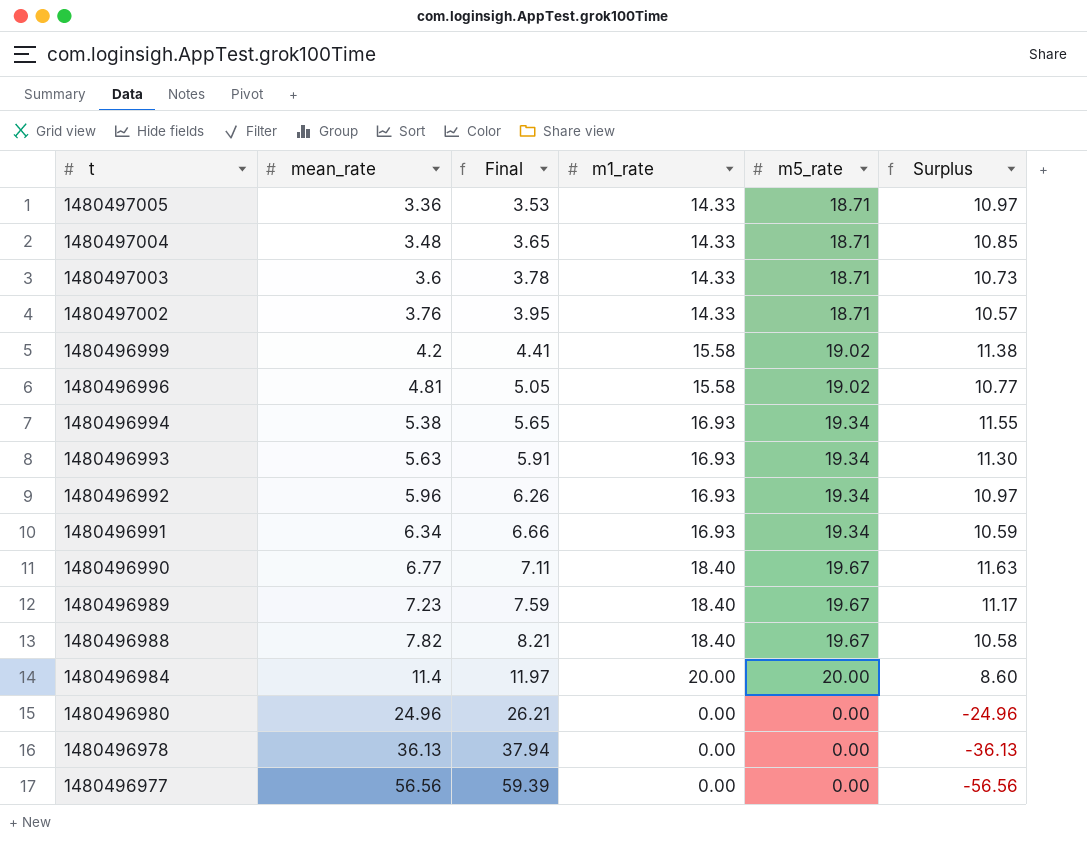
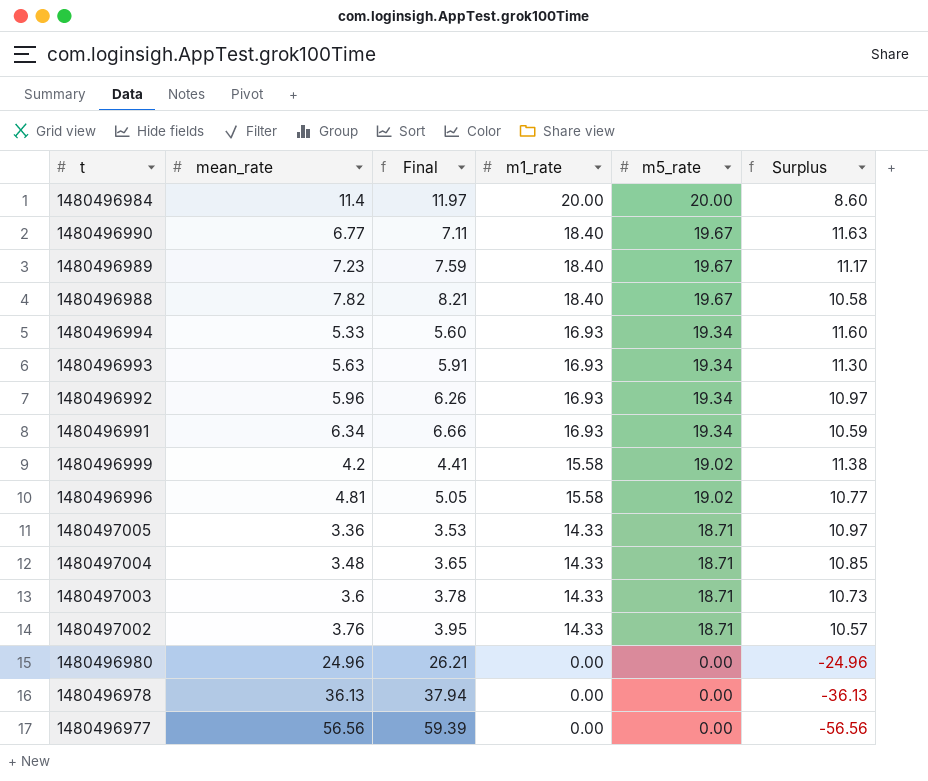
row order: t descending -> m1_rate descending
1480496994 | mean_rate: 5.38 -> 5.33
1480496994 | Final: 5.65 -> 5.60
1480496994 | Surplus: 11.55 -> 11.60

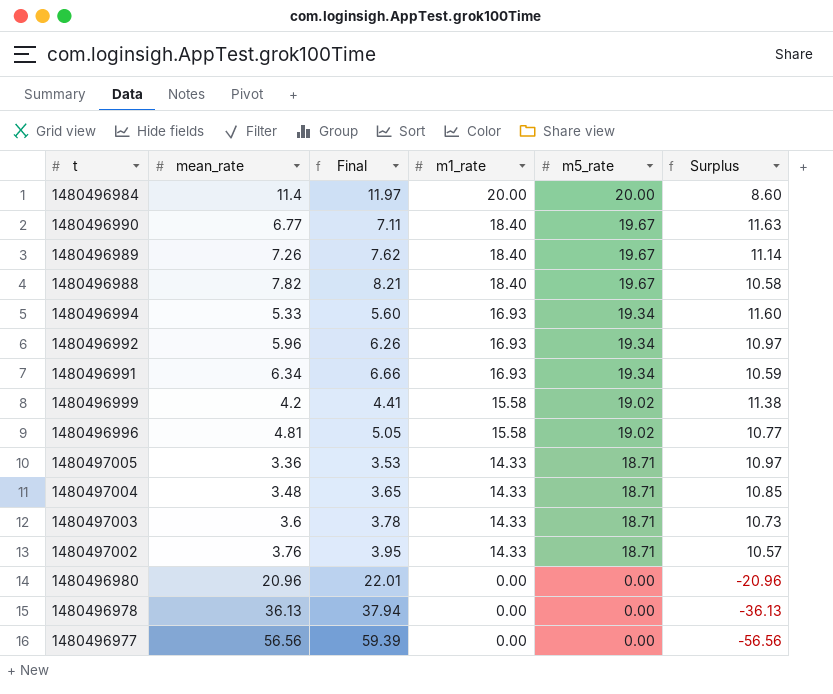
row 1480496993: 5.63 | 5.91 | 16.93 | 19.34 | 11.30 -> none
1480496989 | mean_rate: 7.23 -> 7.26
1480496989 | Final: 7.59 -> 7.62
1480496989 | Surplus: 11.17 -> 11.14
1480496980 | mean_rate: 24.96 -> 20.96
1480496980 | Final: 26.21 -> 22.01
1480496980 | Surplus: -24.96 -> -20.96

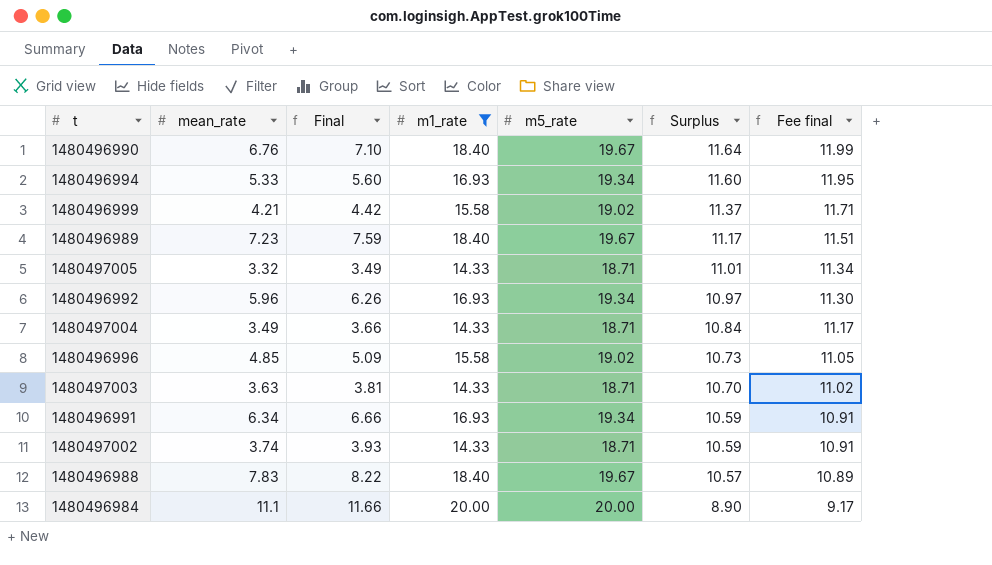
filter: none -> m1_rate != 0.00
row order: m1_rate descending -> Surplus descending
column Fee final | formula: none -> [Surplus] * 1.03
1480496990 | mean_rate: 6.77 -> 6.76
1480496990 | Final: 7.11 -> 7.10
1480496990 | Surplus: 11.63 -> 11.64
1480496999 | mean_rate: 4.2 -> 4.21
1480496999 | Final: 4.41 -> 4.42
1480496999 | Surplus: 11.38 -> 11.37
1480496989 | mean_rate: 7.26 -> 7.23
1480496989 | Final: 7.62 -> 7.59
1480496989 | Surplus: 11.14 -> 11.17
1480497005 | mean_rate: 3.36 -> 3.32
1480497005 | Final: 3.53 -> 3.49
1480497005 | Surplus: 10.97 -> 11.01
1480497004 | mean_rate: 3.48 -> 3.49
1480497004 | Final: 3.65 -> 3.66
1480497004 | Surplus: 10.85 -> 10.84
1480496996 | mean_rate: 4.81 -> 4.85
1480496996 | Final: 5.05 -> 5.09
1480496996 | Surplus: 10.77 -> 10.73
1480497003 | mean_rate: 3.6 -> 3.63
1480497003 | Final: 3.78 -> 3.81
1480497003 | Surplus: 10.73 -> 10.70
1480497002 | mean_rate: 3.76 -> 3.74
1480497002 | Final: 3.95 -> 3.93
1480497002 | Surplus: 10.57 -> 10.59
1480496988 | mean_rate: 7.82 -> 7.83
1480496988 | Final: 8.21 -> 8.22
1480496988 | Surplus: 10.58 -> 10.57
1480496984 | mean_rate: 11.4 -> 11.1
1480496984 | Final: 11.97 -> 11.66
1480496984 | Surplus: 8.60 -> 8.90

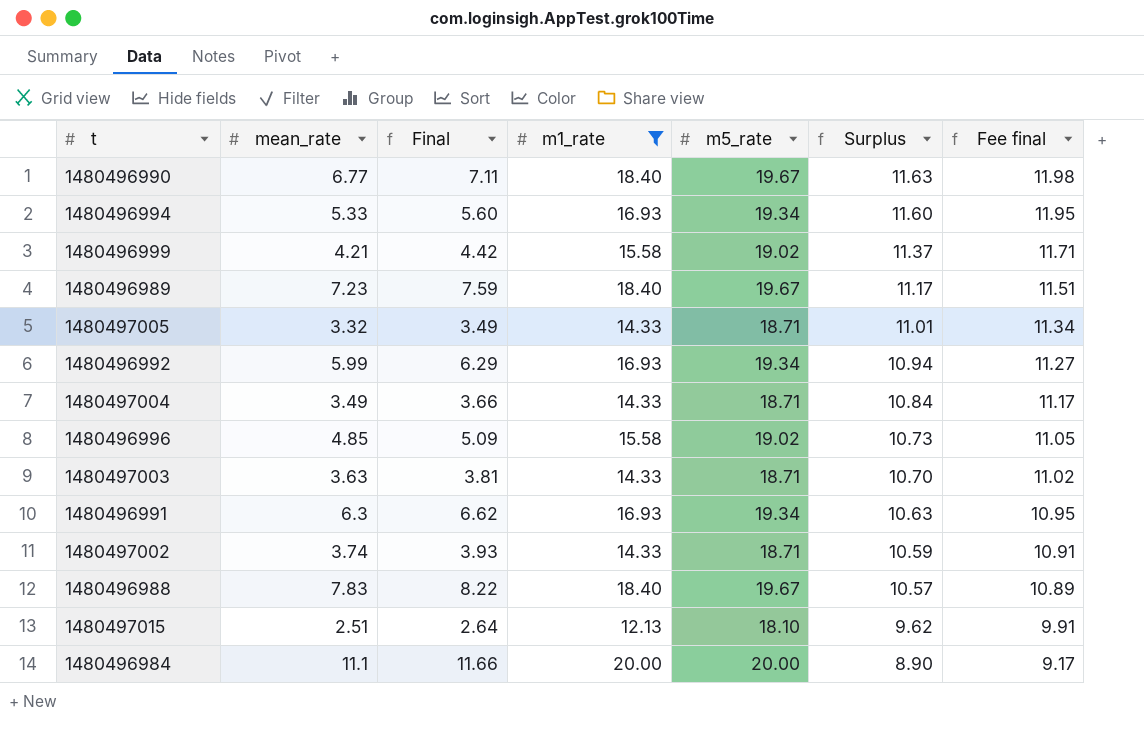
1480496990 | mean_rate: 6.76 -> 6.77
1480496990 | Final: 7.10 -> 7.11
1480496990 | Surplus: 11.64 -> 11.63
1480496990 | Fee final: 11.99 -> 11.98
1480496992 | mean_rate: 5.96 -> 5.99
1480496992 | Final: 6.26 -> 6.29
1480496992 | Surplus: 10.97 -> 10.94
1480496992 | Fee final: 11.30 -> 11.27
1480496991 | mean_rate: 6.34 -> 6.3
1480496991 | Final: 6.66 -> 6.62
1480496991 | Surplus: 10.59 -> 10.63
1480496991 | Fee final: 10.91 -> 10.95
row 1480497015: none -> 2.51 | 2.64 | 12.13 | 18.10 | 9.62 | 9.91

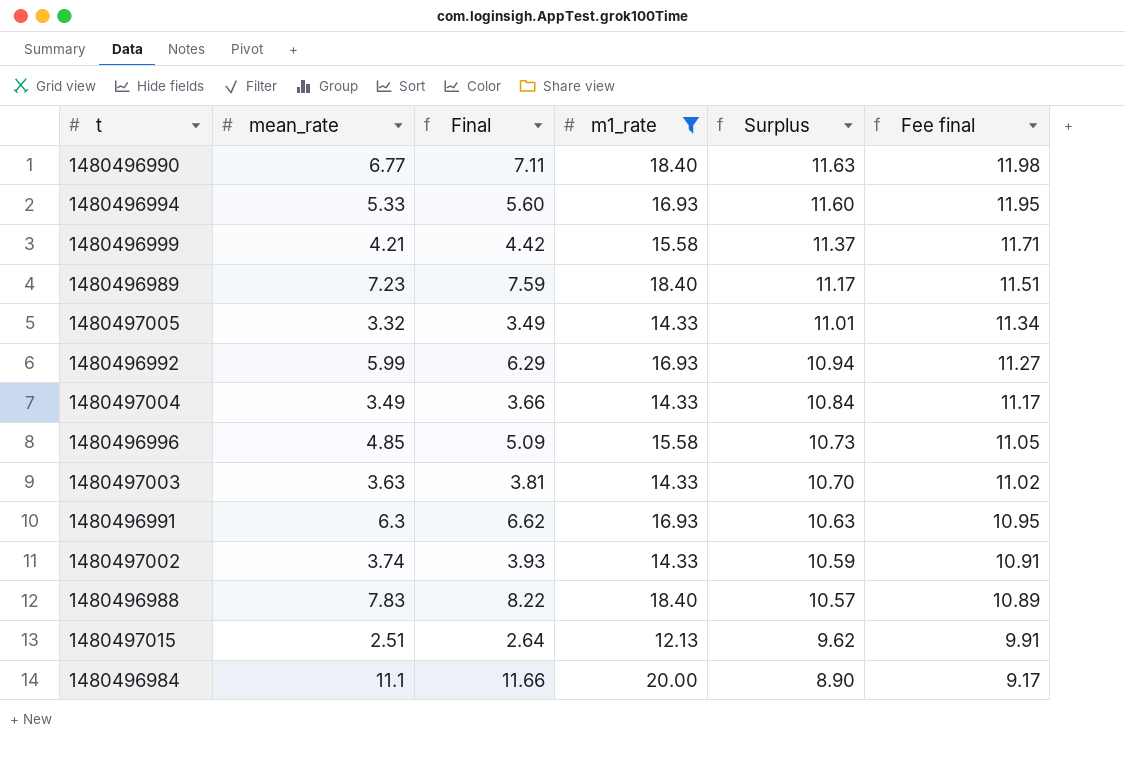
column m5_rate | position: 5 -> none

